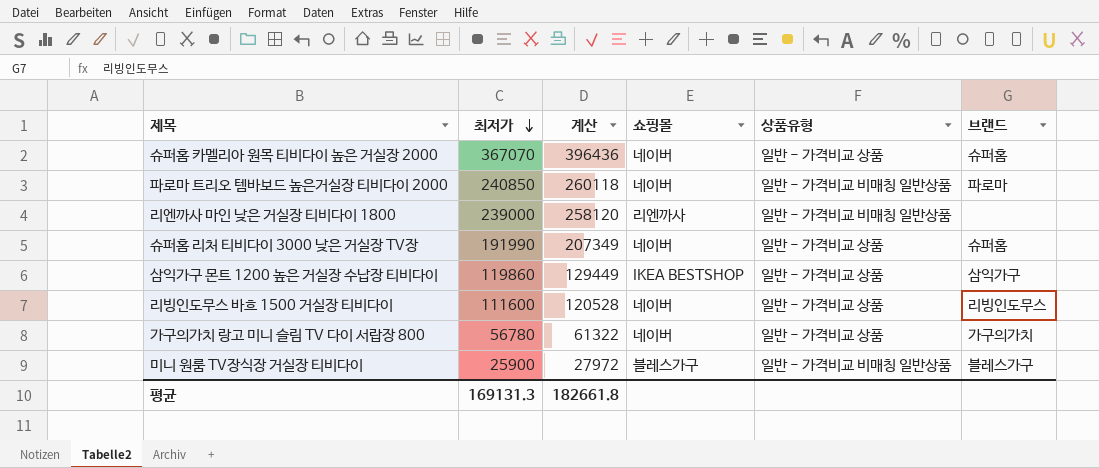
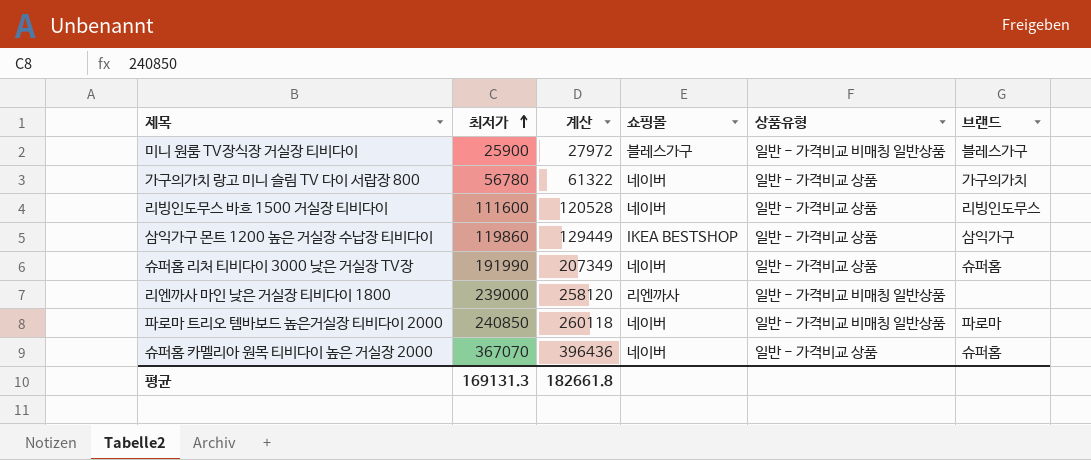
row order: 최저가 descending -> 최저가 ascending

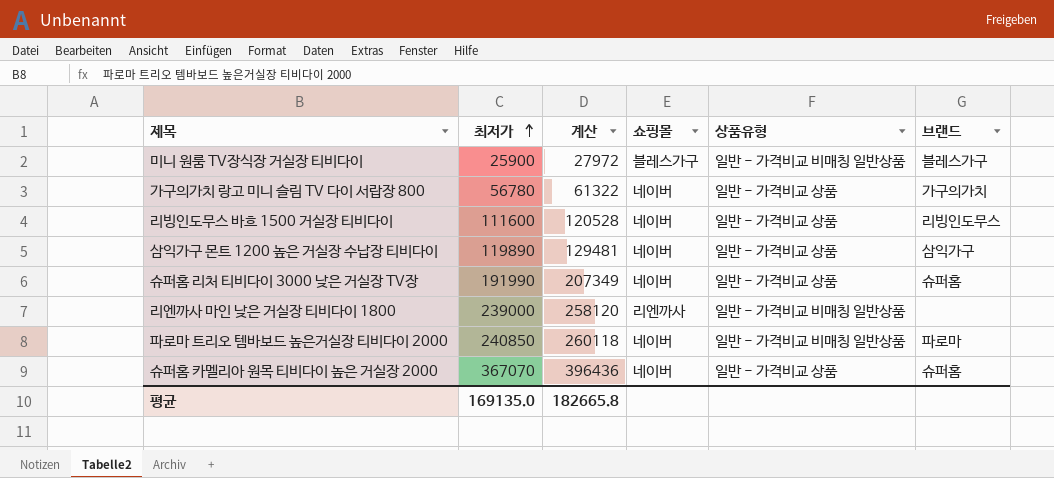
삼익가구 몬트 1200 높은 거실장 수납장 티비다이 | 최저가: 119860 -> 119890
삼익가구 몬트 1200 높은 거실장 수납장 티비다이 | 계산: 129449 -> 129481
삼익가구 몬트 1200 높은 거실장 수납장 티비다이 | 쇼핑몰: IKEA BESTSHOP -> 네이버
평균 | 최저가: 169131.3 -> 169135.0
평균 | 계산: 182661.8 -> 182665.8

